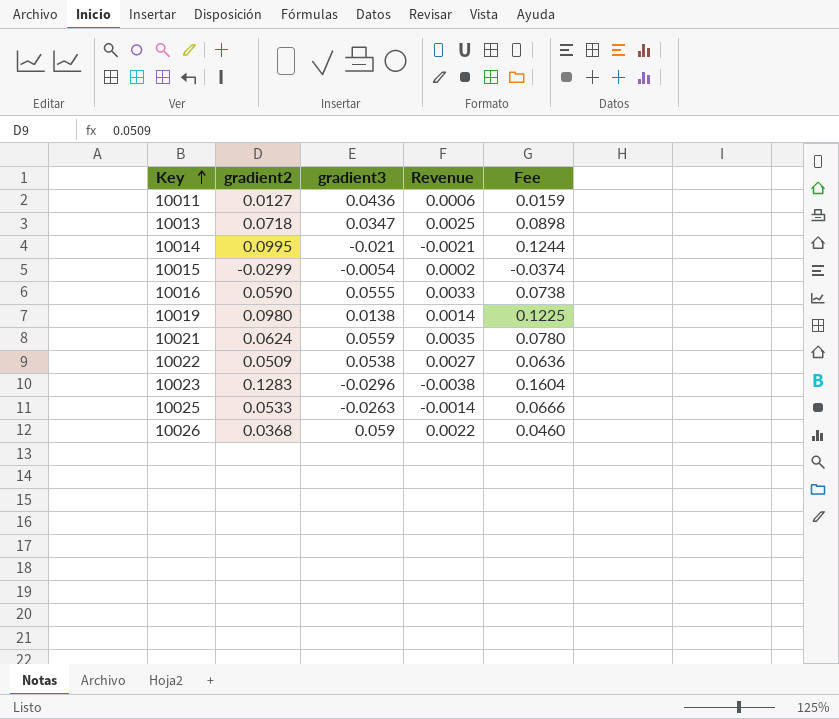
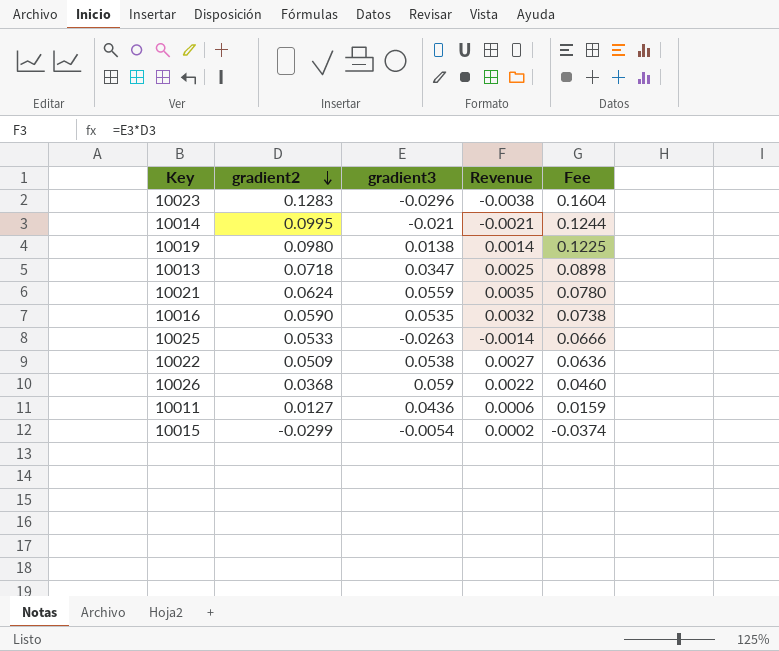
row order: Key ascending -> gradient2 descending
10016 | gradient3: 0.0555 -> 0.0535
10016 | Revenue: 0.0033 -> 0.0032

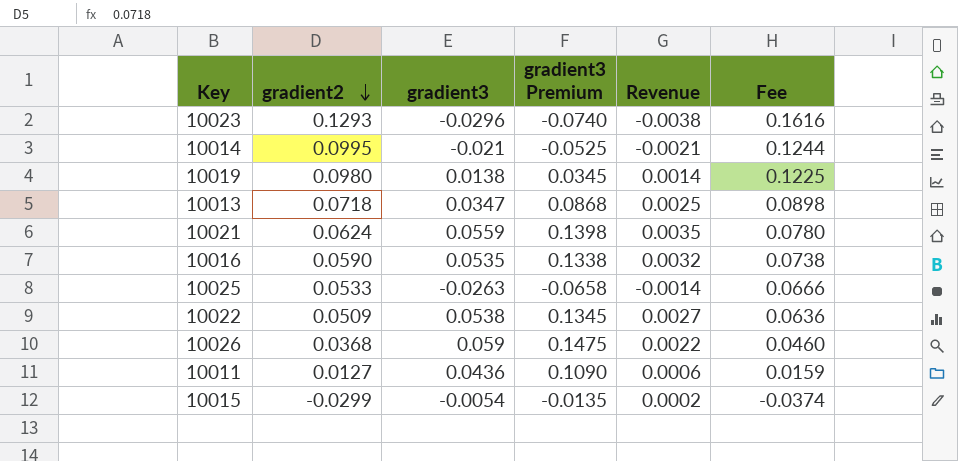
column gradient3 Premium | formula: none -> [gradient3] * 2.5
10023 | gradient2: 0.1283 -> 0.1293
10023 | Fee: 0.1604 -> 0.1616

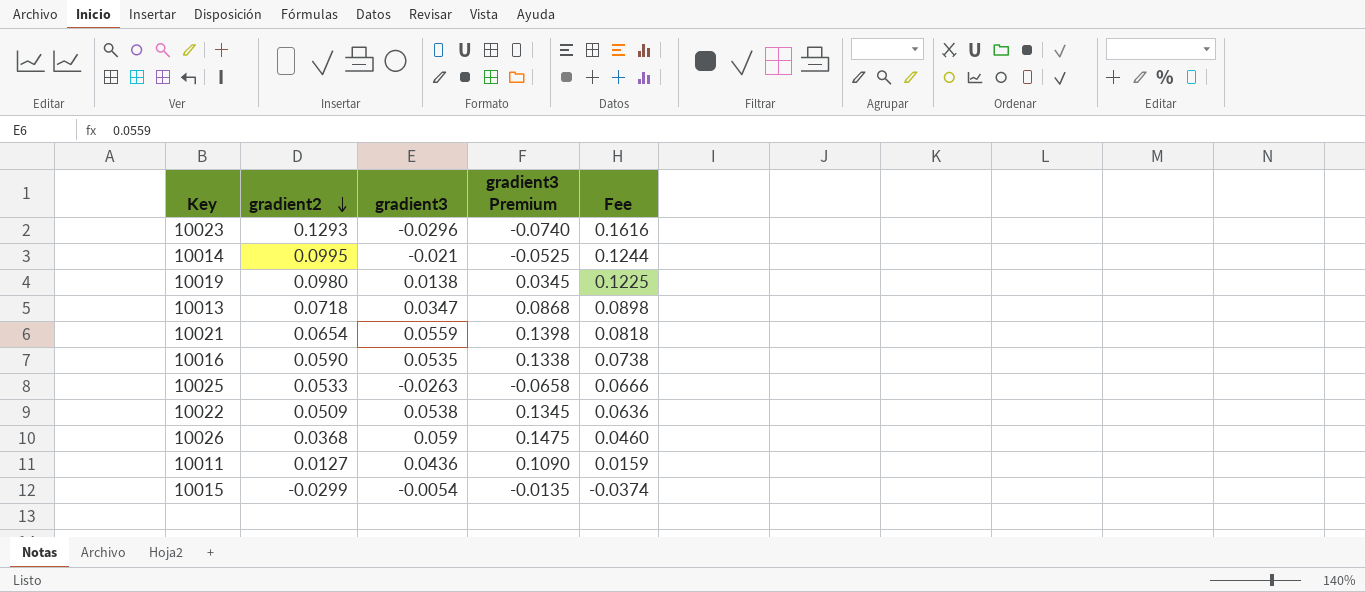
column Revenue | formula: [gradient2] * [gradient3] -> none
10021 | gradient2: 0.0624 -> 0.0654
10021 | Fee: 0.0780 -> 0.0818

